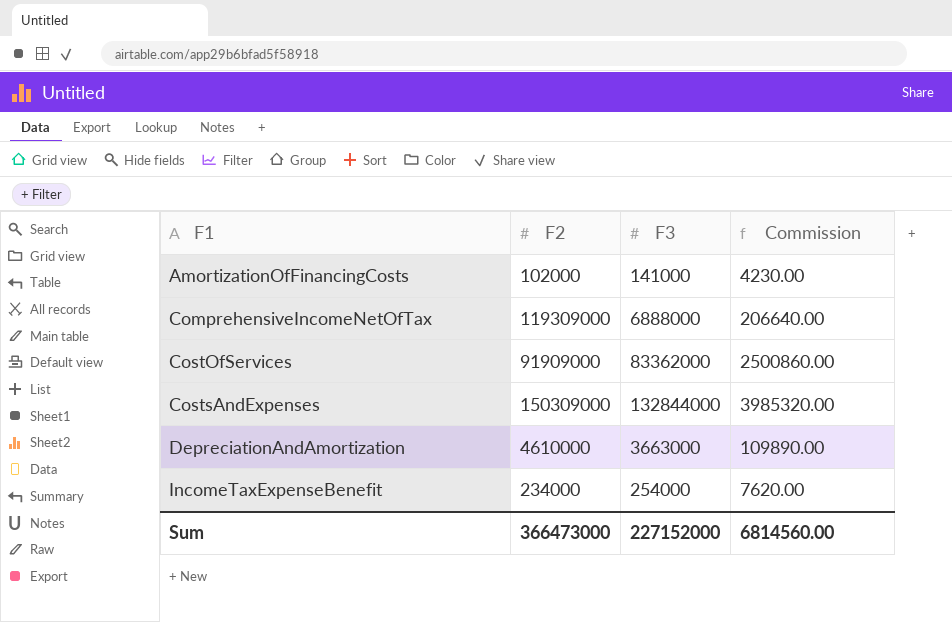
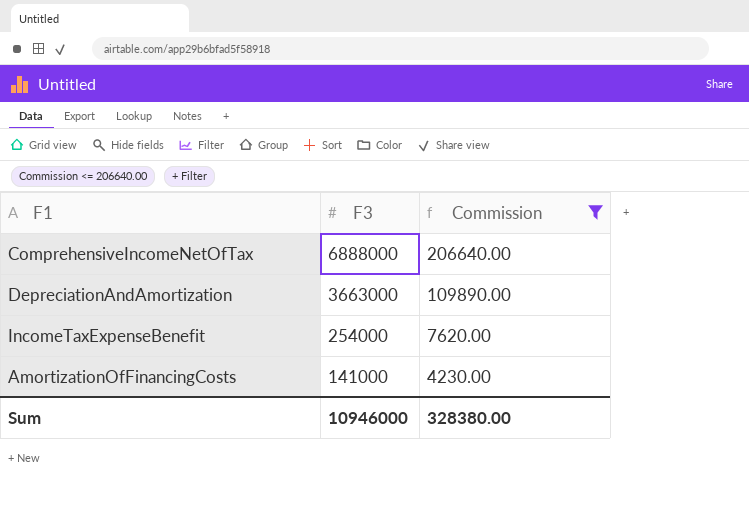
filter: none -> Commission <= 206640.00
row order: F1 ascending -> F3 descending
column F2 | position: 2 -> none
Sum | F3: 227152000 -> 10946000
Sum | Commission: 6814560.00 -> 328380.00

